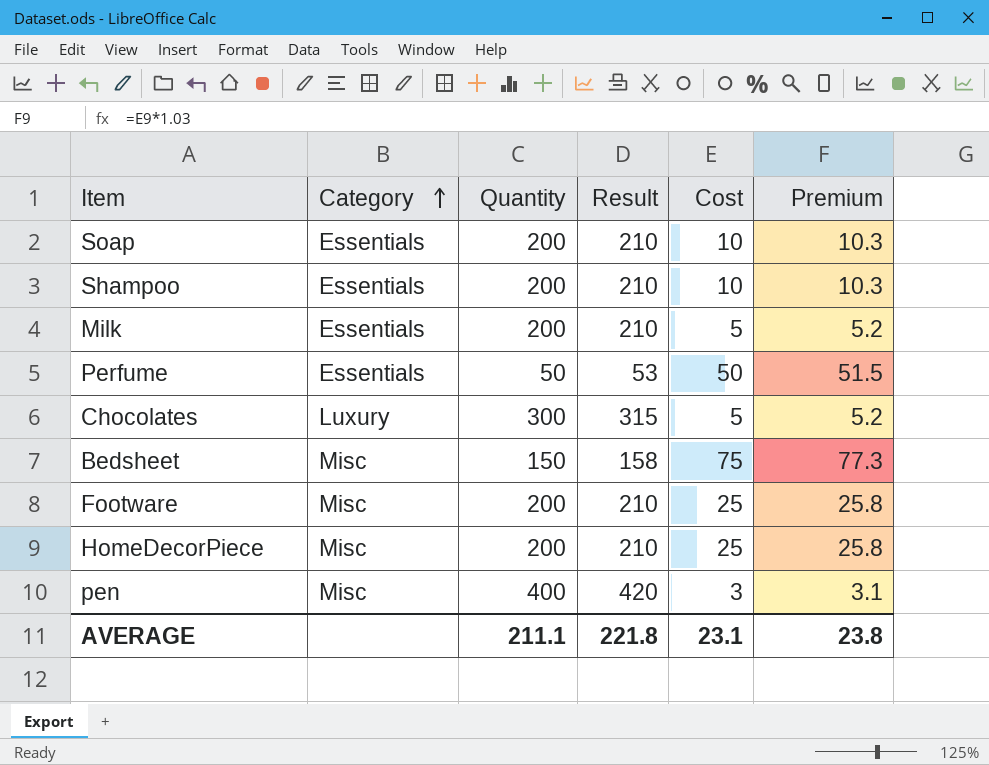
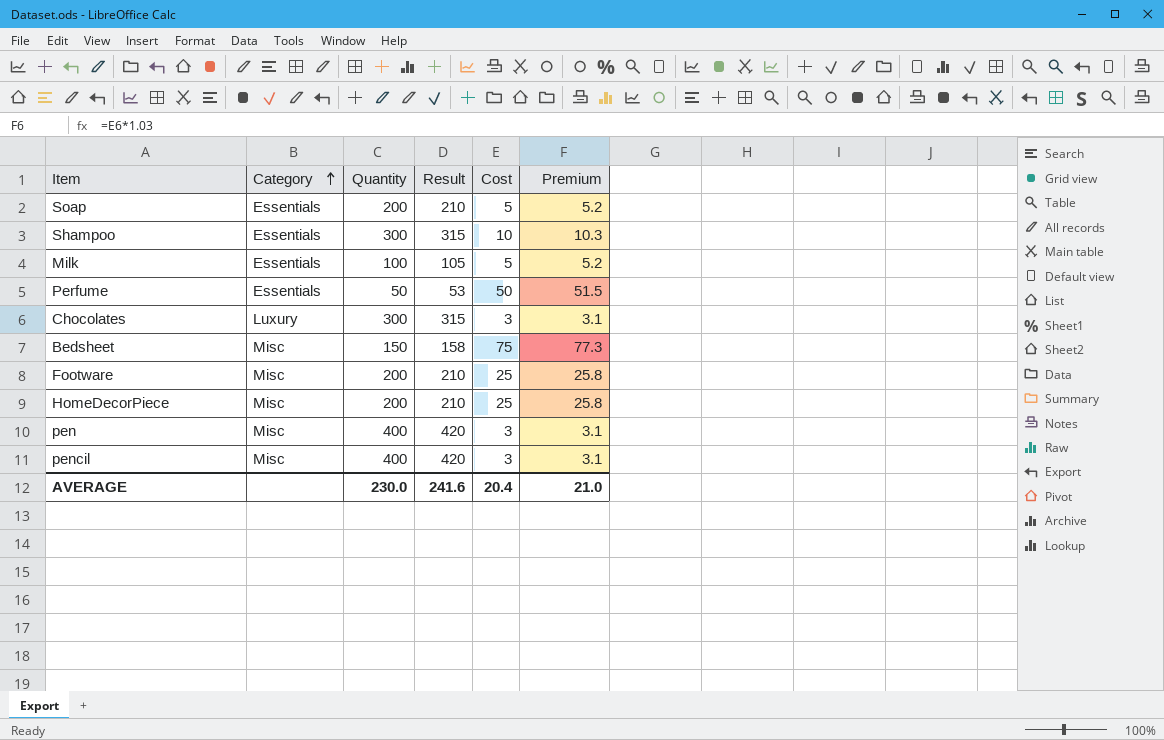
Soap | Cost: 10 -> 5
Soap | Premium: 10.3 -> 5.2
Shampoo | Quantity: 200 -> 300
Shampoo | Result: 210 -> 315
Milk | Quantity: 200 -> 100
Milk | Result: 210 -> 105
Chocolates | Cost: 5 -> 3
Chocolates | Premium: 5.2 -> 3.1
row pencil: none -> Misc | 400 | 420 | 3 | 3.1
AVERAGE | Quantity: 211.1 -> 230.0
AVERAGE | Result: 221.8 -> 241.6
AVERAGE | Cost: 23.1 -> 20.4
AVERAGE | Premium: 23.8 -> 21.0

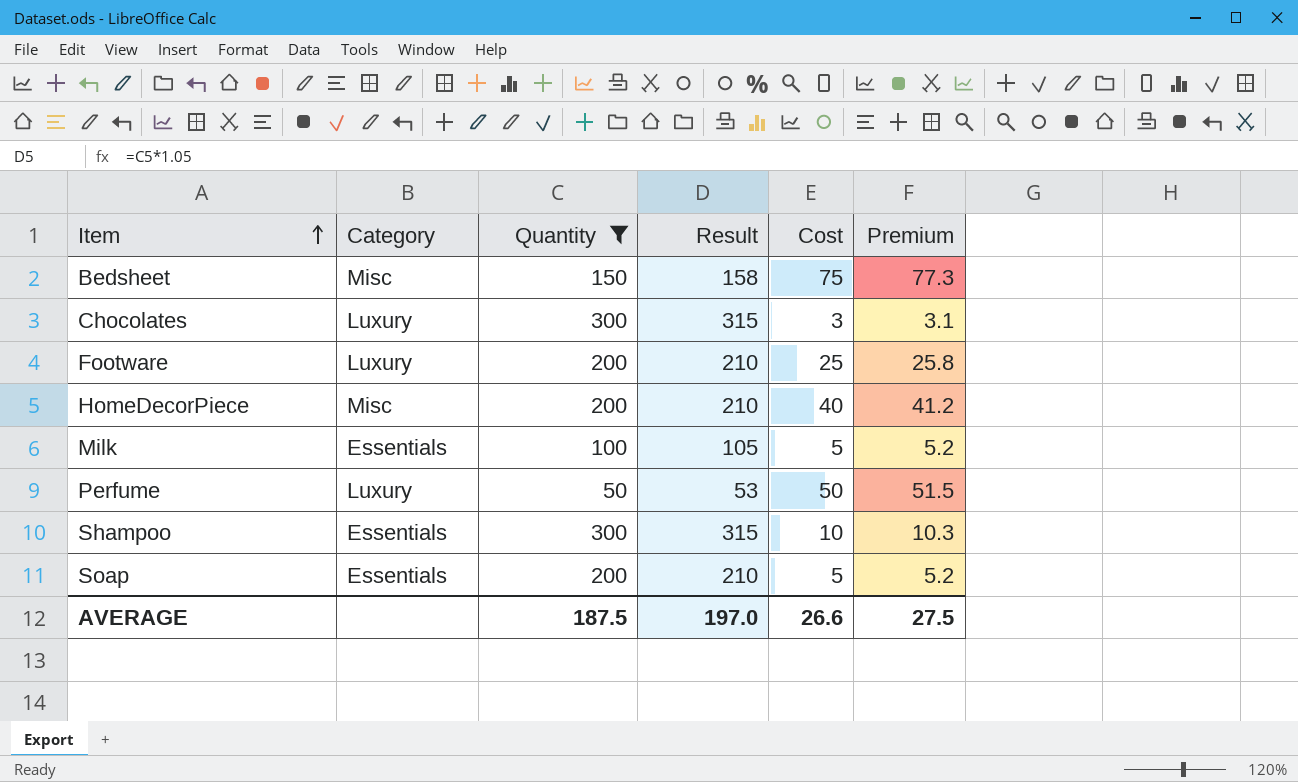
filter: none -> Quantity != 400
row order: Category ascending -> Item ascending
Footware | Category: Misc -> Luxury
HomeDecorPiece | Cost: 25 -> 40
HomeDecorPiece | Premium: 25.8 -> 41.2
Perfume | Category: Essentials -> Luxury
AVERAGE | Quantity: 230.0 -> 187.5
AVERAGE | Result: 241.6 -> 197.0
AVERAGE | Cost: 20.4 -> 26.6
AVERAGE | Premium: 21.0 -> 27.5

